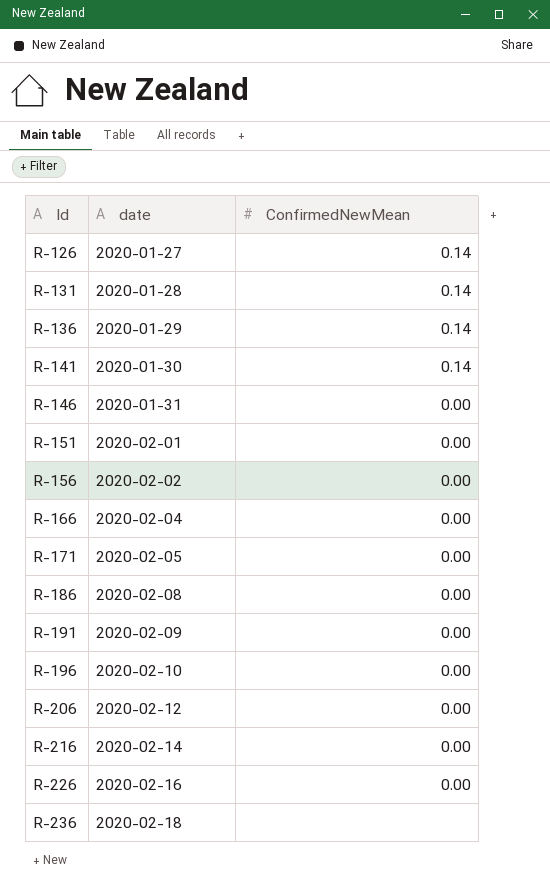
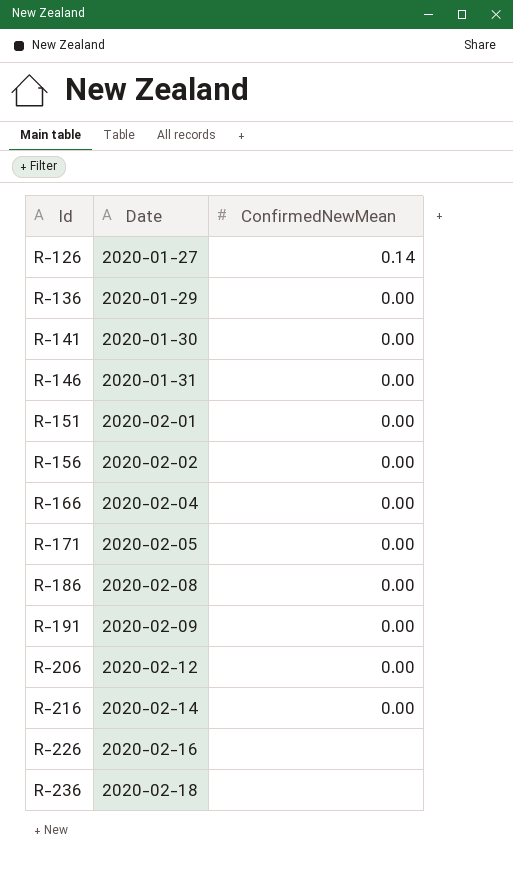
column name: date -> Date
row R-131: 2020-01-28 | 0.14 -> none
row R-196: 2020-02-10 | 0.00 -> none
R-136 | ConfirmedNewMean: 0.14 -> 0.00
R-141 | ConfirmedNewMean: 0.14 -> 0.00
R-226 | ConfirmedNewMean: 0.00 -> none

